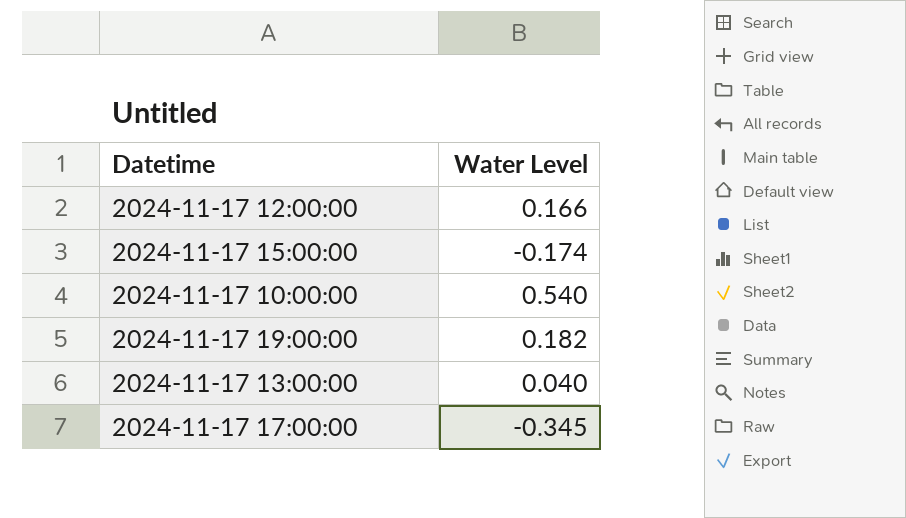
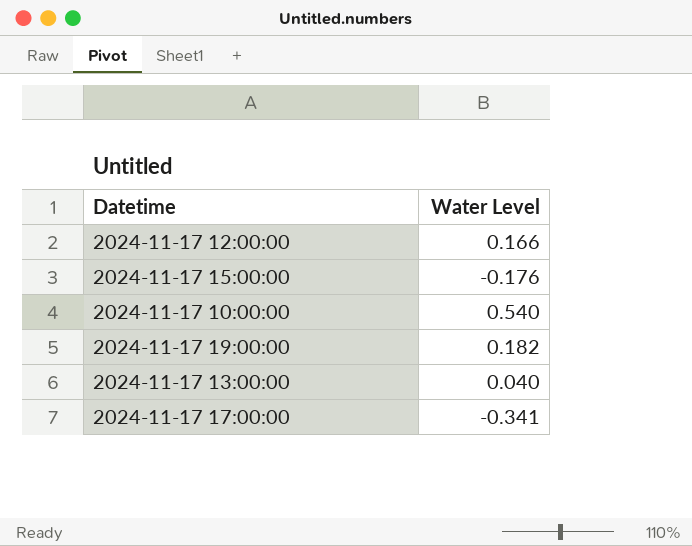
2024-11-17 15:00:00 | Water Level: -0.174 -> -0.176
2024-11-17 17:00:00 | Water Level: -0.345 -> -0.341

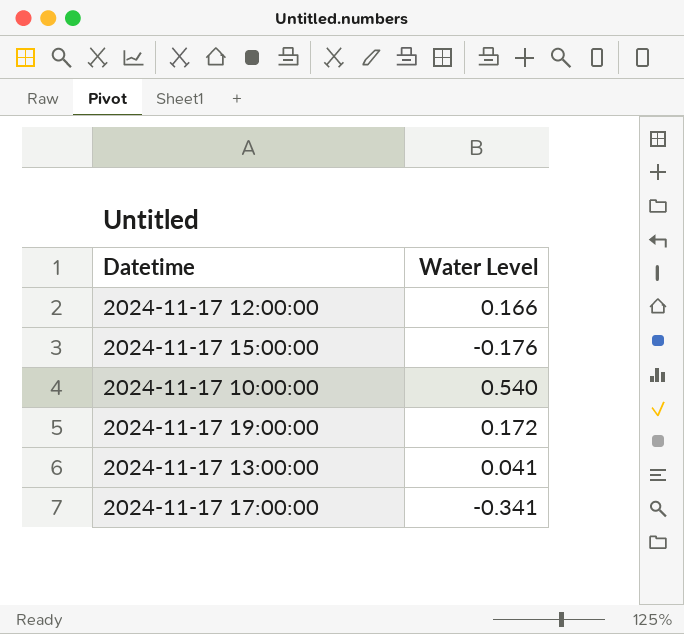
2024-11-17 19:00:00 | Water Level: 0.182 -> 0.172
2024-11-17 13:00:00 | Water Level: 0.040 -> 0.041

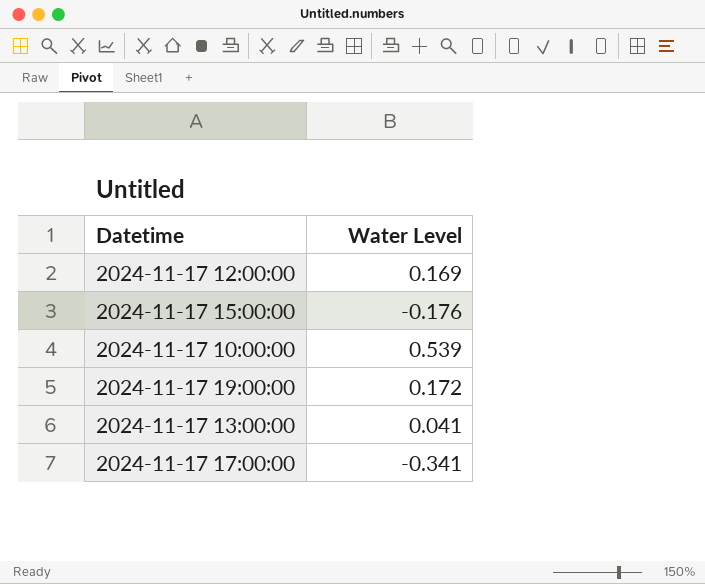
2024-11-17 12:00:00 | Water Level: 0.166 -> 0.169
2024-11-17 10:00:00 | Water Level: 0.540 -> 0.539

